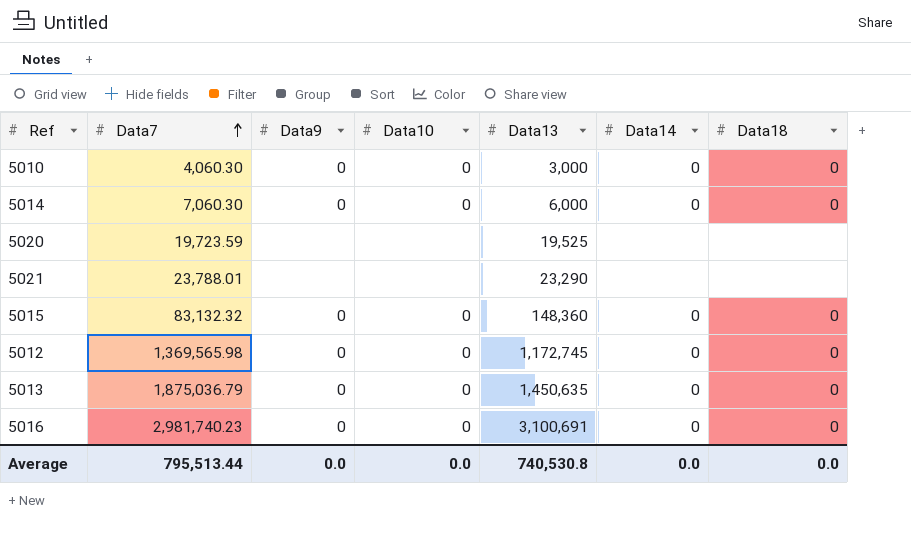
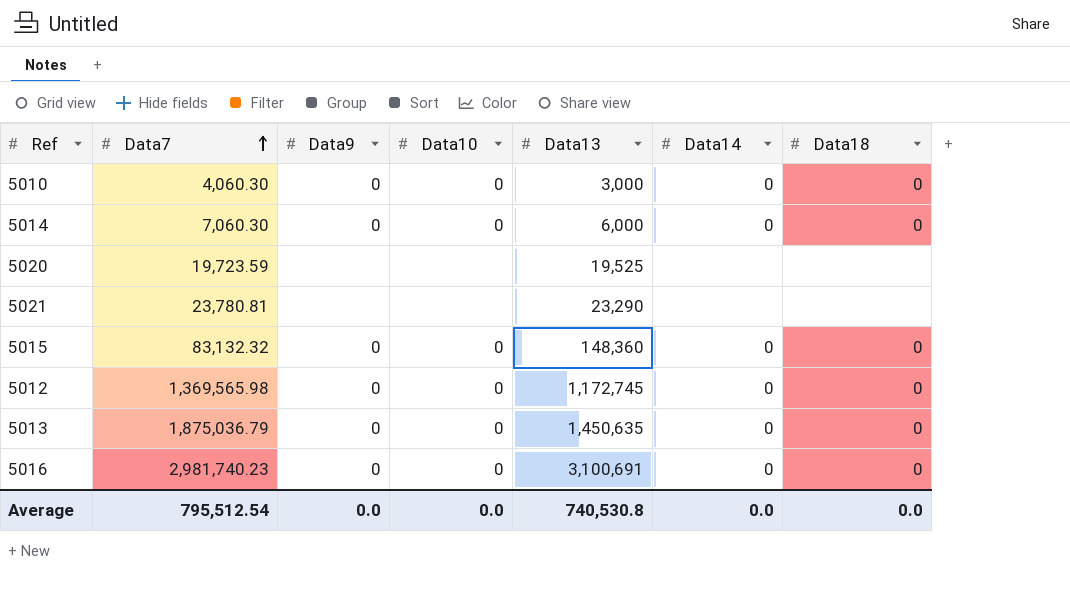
5021 | Data7: 23,788.01 -> 23,780.81
Average | Data7: 795,513.44 -> 795,512.54

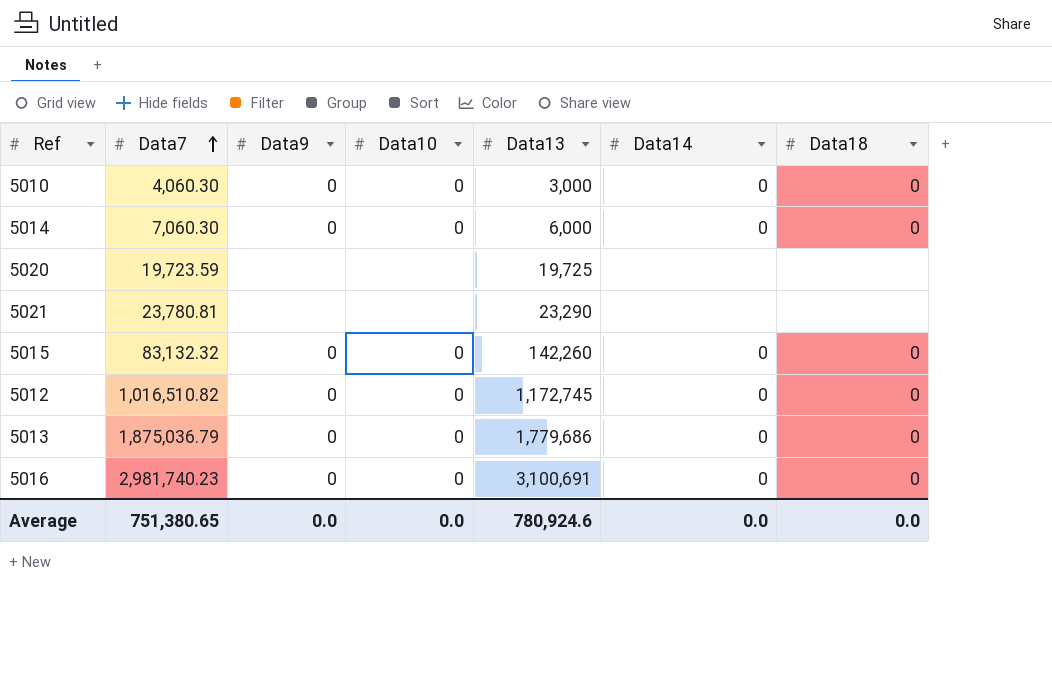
5020 | Data13: 19,525 -> 19,725
5015 | Data13: 148,360 -> 142,260
5012 | Data7: 1,369,565.98 -> 1,016,510.82
5013 | Data13: 1,450,635 -> 1,779,686
Average | Data7: 795,512.54 -> 751,380.65
Average | Data13: 740,530.8 -> 780,924.6

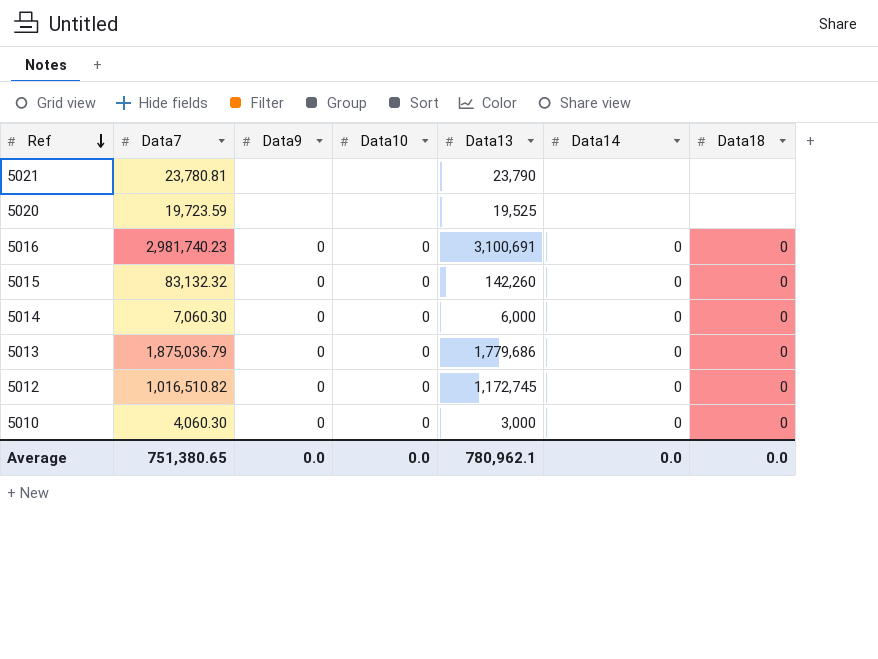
row order: Data7 ascending -> Ref descending
5021 | Data13: 23,290 -> 23,790
5020 | Data13: 19,725 -> 19,525
Average | Data13: 780,924.6 -> 780,962.1

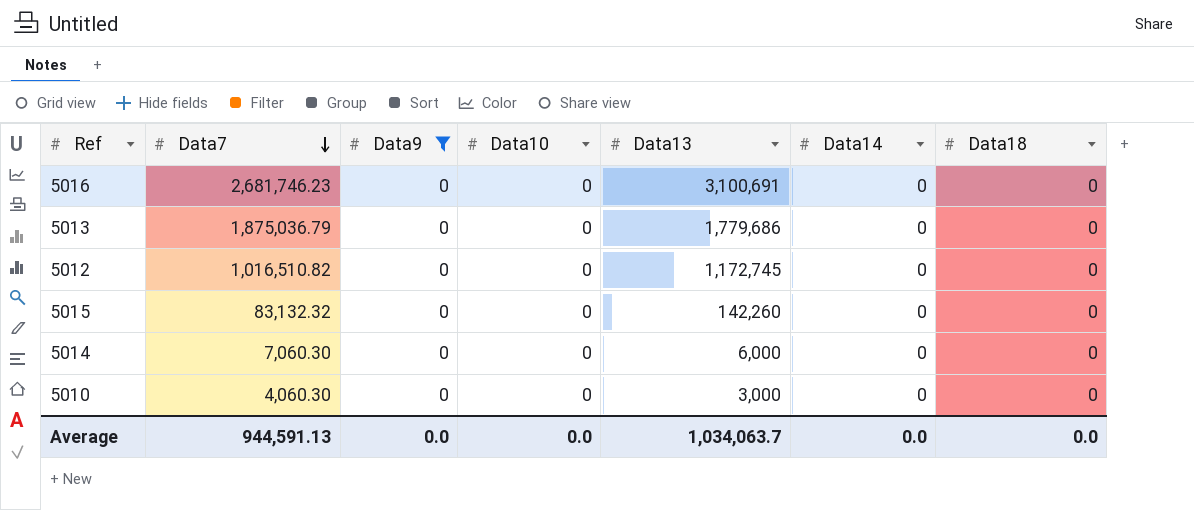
filter: none -> Data9 = 0
row order: Ref descending -> Data7 descending
5016 | Data7: 2,981,740.23 -> 2,681,746.23
Average | Data7: 751,380.65 -> 944,591.13
Average | Data13: 780,962.1 -> 1,034,063.7

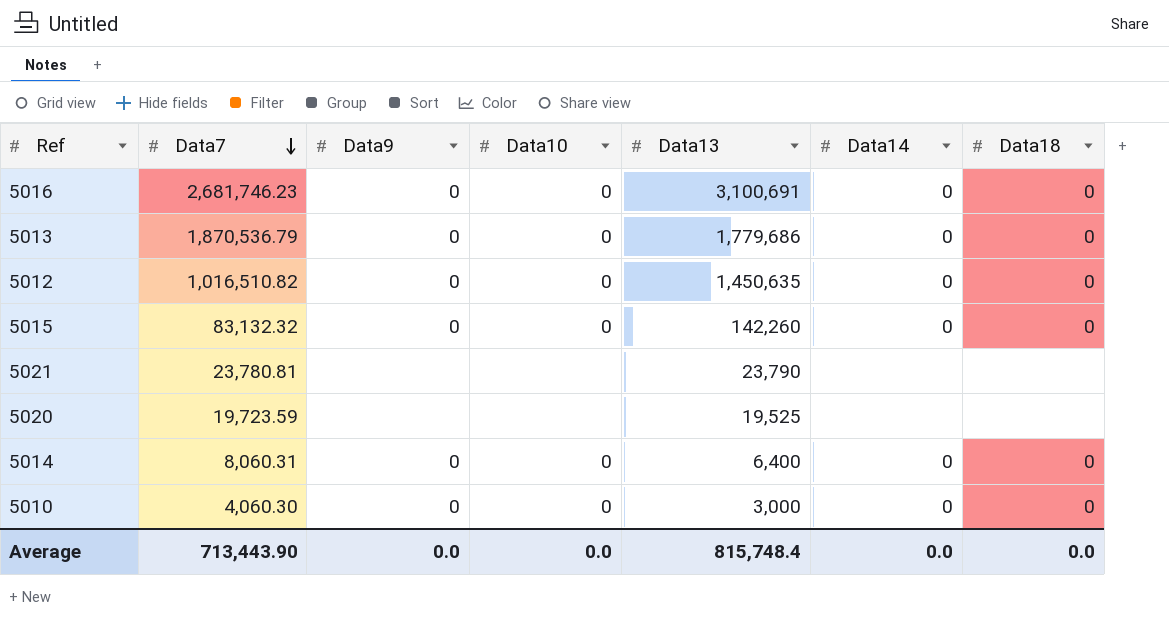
filter: Data9 = 0 -> none
5013 | Data7: 1,875,036.79 -> 1,870,536.79
5012 | Data13: 1,172,745 -> 1,450,635
5014 | Data7: 7,060.30 -> 8,060.31
5014 | Data13: 6,000 -> 6,400
Average | Data7: 944,591.13 -> 713,443.90
Average | Data13: 1,034,063.7 -> 815,748.4

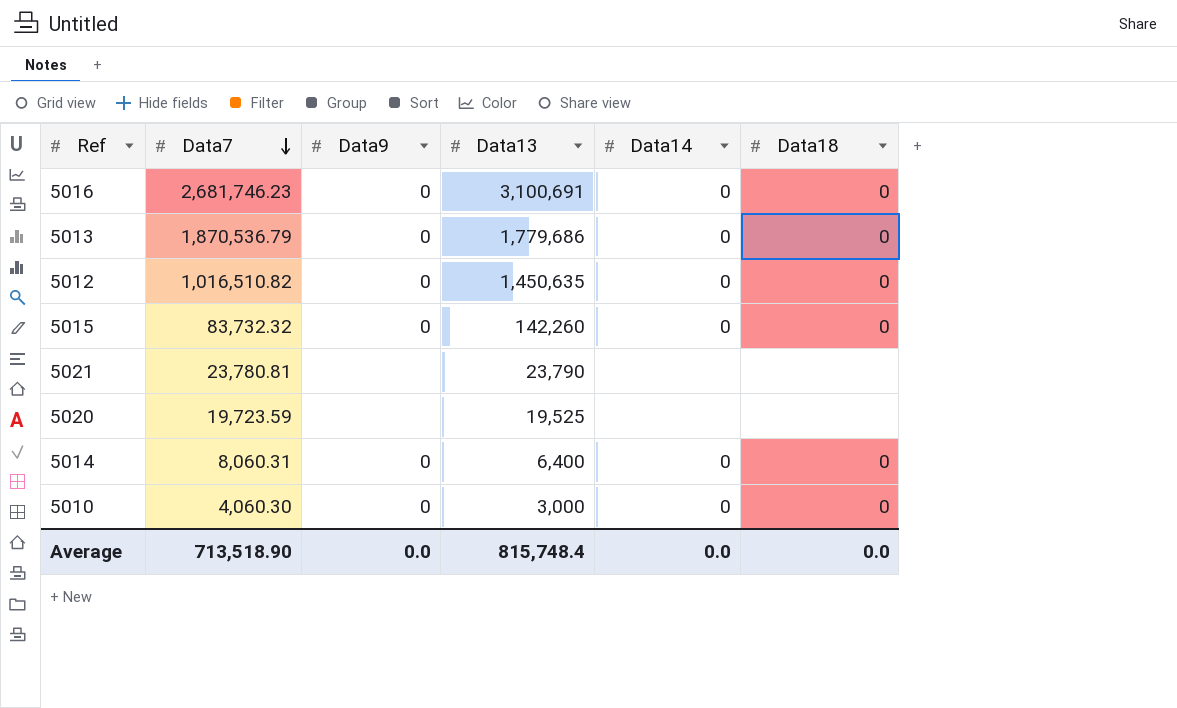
column Data10 | position: 4 -> none
5015 | Data7: 83,132.32 -> 83,732.32
Average | Data7: 713,443.90 -> 713,518.90

